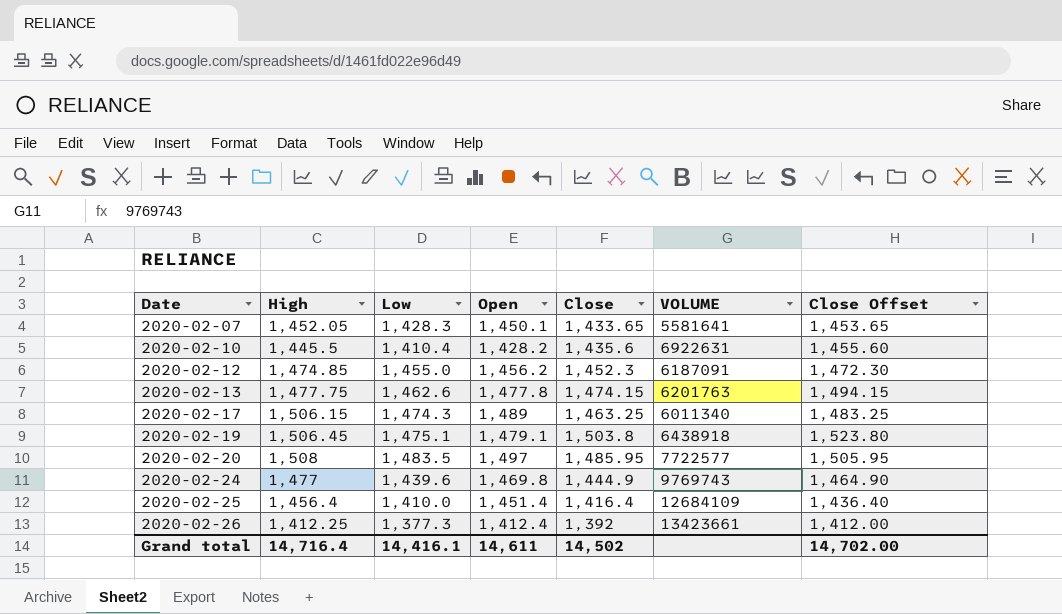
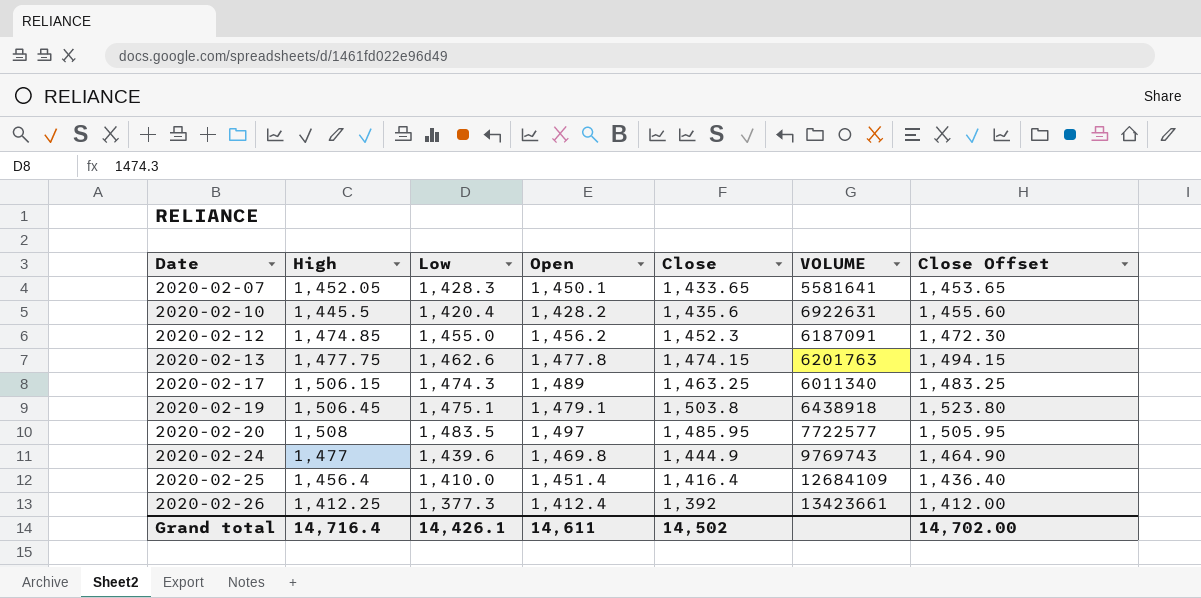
2020-02-10 | Low: 1,410.4 -> 1,420.4
Grand total | Low: 14,416.1 -> 14,426.1

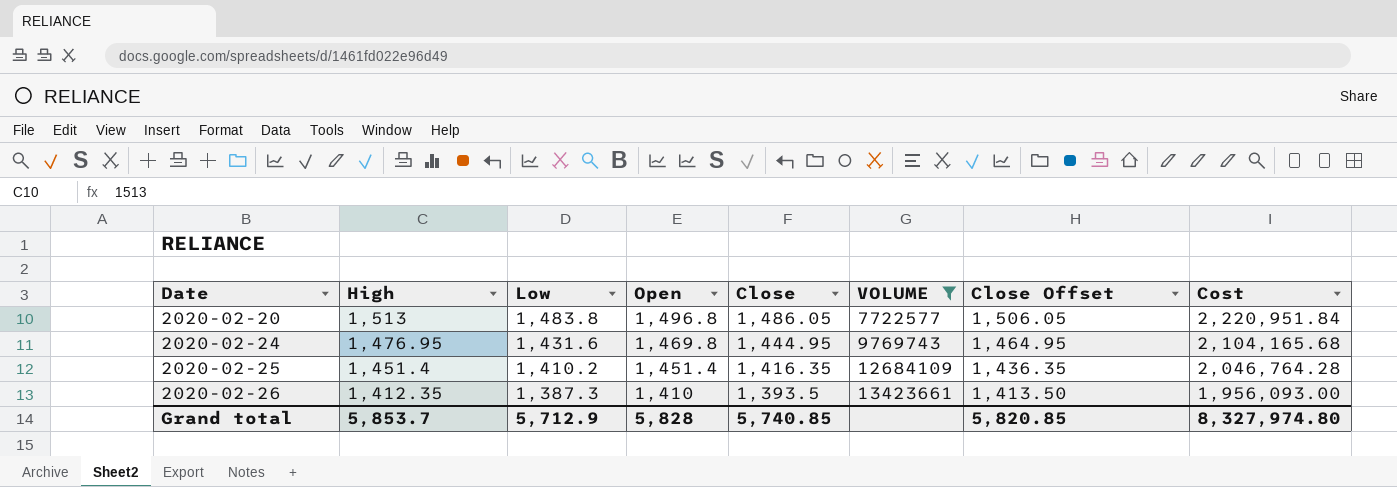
filter: none -> VOLUME >= 7722577
column Cost | formula: none -> [Low] * [Open]
2020-02-20 | High: 1,508 -> 1,513
2020-02-20 | Low: 1,483.5 -> 1,483.8
2020-02-20 | Open: 1,497 -> 1,496.8
2020-02-20 | Close: 1,485.95 -> 1,486.05
2020-02-20 | Close Offset: 1,505.95 -> 1,506.05
2020-02-24 | High: 1,477 -> 1,476.95
2020-02-24 | Low: 1,439.6 -> 1,431.6
2020-02-24 | Close: 1,444.9 -> 1,444.95
2020-02-24 | Close Offset: 1,464.90 -> 1,464.95
2020-02-25 | High: 1,456.4 -> 1,451.4
2020-02-25 | Low: 1,410.0 -> 1,410.2
2020-02-25 | Close: 1,416.4 -> 1,416.35
2020-02-25 | Close Offset: 1,436.40 -> 1,436.35
2020-02-26 | High: 1,412.25 -> 1,412.35
2020-02-26 | Low: 1,377.3 -> 1,387.3
2020-02-26 | Open: 1,412.4 -> 1,410
2020-02-26 | Close: 1,392 -> 1,393.5
2020-02-26 | Close Offset: 1,412.00 -> 1,413.50
Grand total | High: 14,716.4 -> 5,853.7
Grand total | Low: 14,426.1 -> 5,712.9
Grand total | Open: 14,611 -> 5,828
Grand total | Close: 14,502 -> 5,740.85
Grand total | Close Offset: 14,702.00 -> 5,820.85

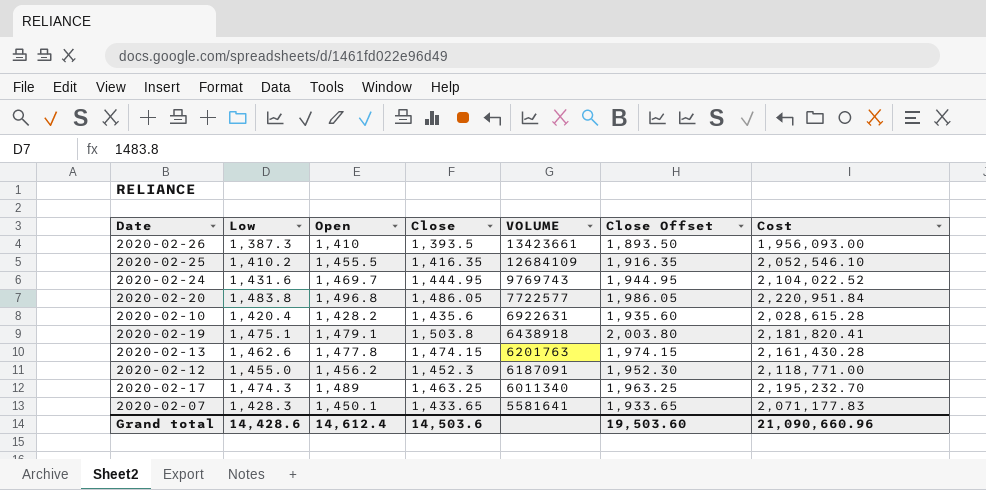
filter: VOLUME >= 7722577 -> none
row order: Date ascending -> VOLUME descending
column High | position: 2 -> none
column Close Offset | formula: [Close] + 20 -> [Close] + 500
2020-02-25 | Open: 1,451.4 -> 1,455.5
2020-02-25 | Cost: 2,046,764.28 -> 2,052,546.10
2020-02-24 | Open: 1,469.8 -> 1,469.7
2020-02-24 | Cost: 2,104,165.68 -> 2,104,022.52
Grand total | Low: 5,712.9 -> 14,428.6
Grand total | Open: 5,828 -> 14,612.4
Grand total | Close: 5,740.85 -> 14,503.6
Grand total | Close Offset: 5,820.85 -> 19,503.60
Grand total | Cost: 8,327,974.80 -> 21,090,660.96

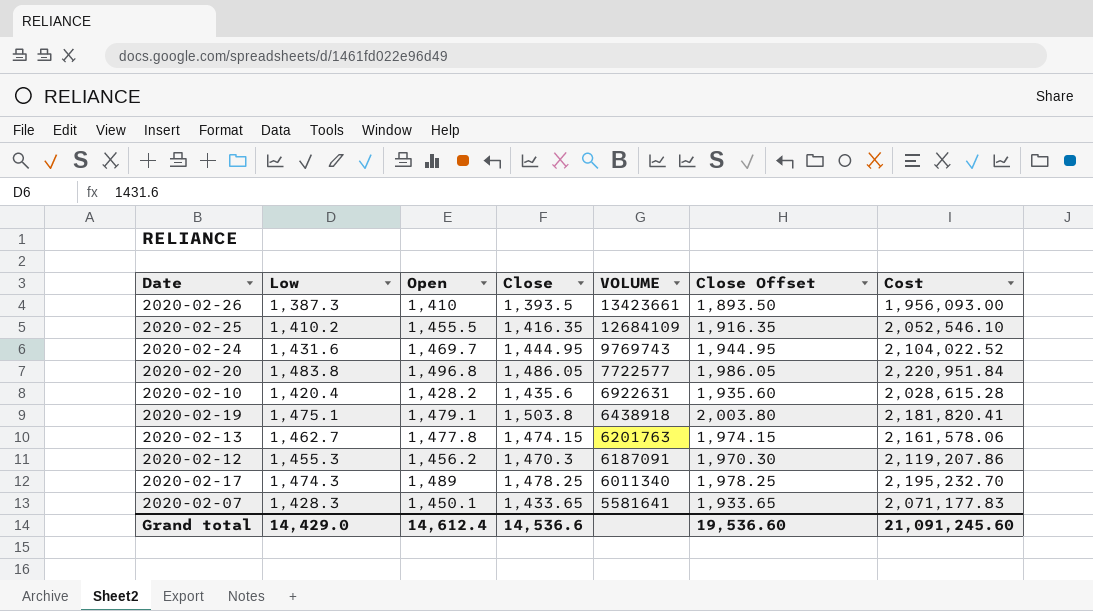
2020-02-13 | Low: 1,462.6 -> 1,462.7
2020-02-13 | Cost: 2,161,430.28 -> 2,161,578.06
2020-02-12 | Low: 1,455.0 -> 1,455.3
2020-02-12 | Close: 1,452.3 -> 1,470.3
2020-02-12 | Close Offset: 1,952.30 -> 1,970.30
2020-02-12 | Cost: 2,118,771.00 -> 2,119,207.86
2020-02-17 | Close: 1,463.25 -> 1,478.25
2020-02-17 | Close Offset: 1,963.25 -> 1,978.25
Grand total | Low: 14,428.6 -> 14,429.0
Grand total | Close: 14,503.6 -> 14,536.6
Grand total | Close Offset: 19,503.60 -> 19,536.60
Grand total | Cost: 21,090,660.96 -> 21,091,245.60

